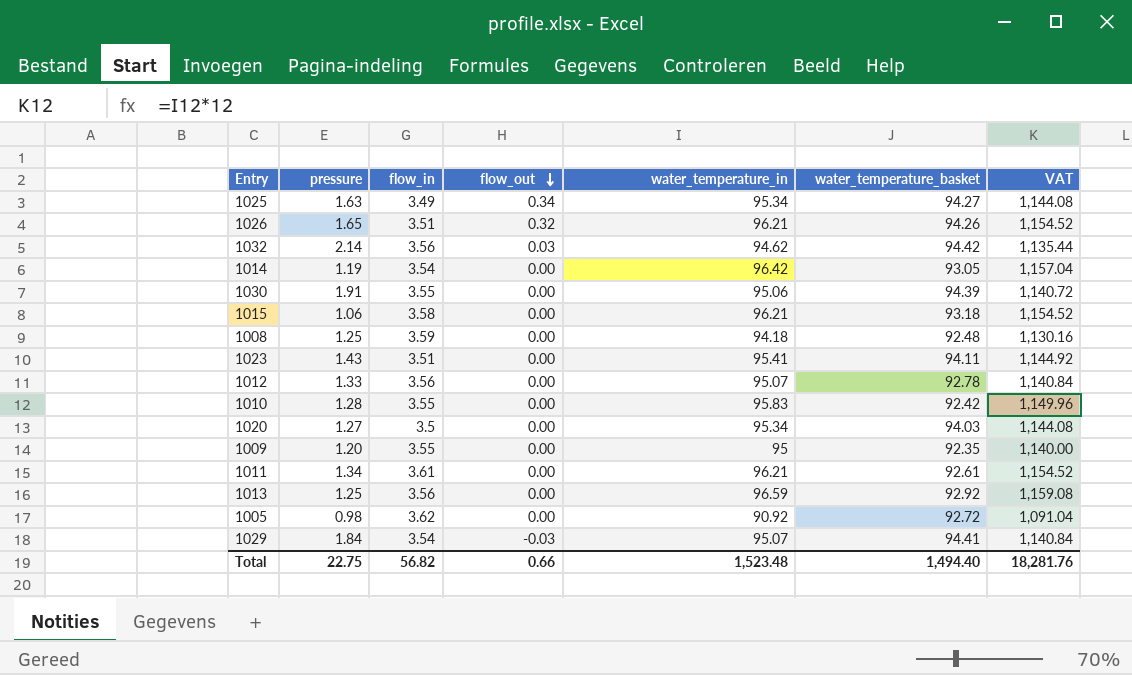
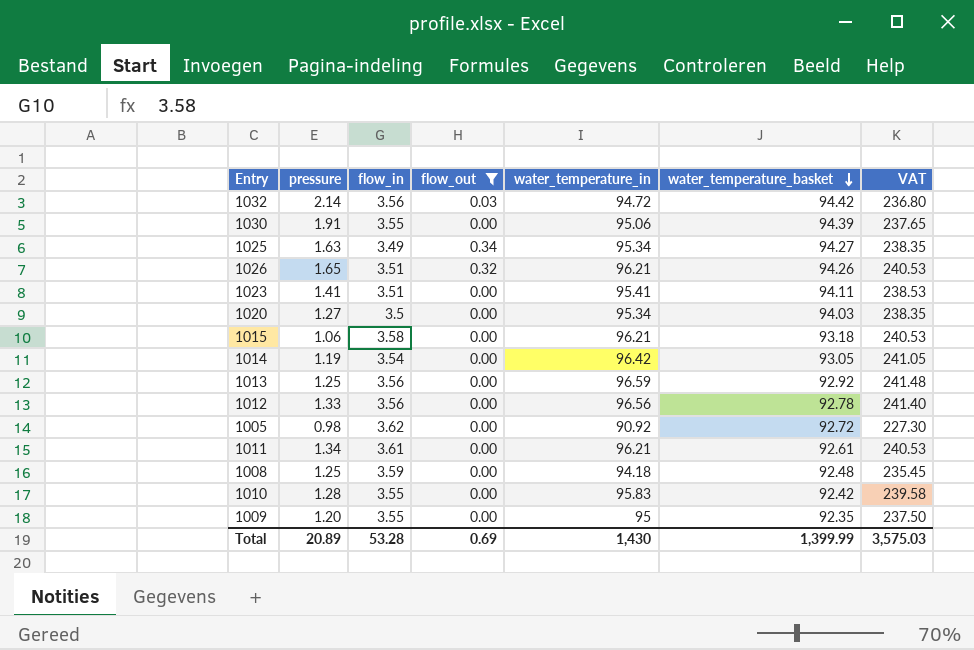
filter: none -> flow_out != -0.03
row order: flow_out descending -> water_temperature_basket descending
column VAT | formula: [water_temperature_in] * 12 -> [water_temperature_in] * 2.5
1032 | water_temperature_in: 94.62 -> 94.72
1023 | pressure: 1.43 -> 1.41
1012 | water_temperature_in: 95.07 -> 96.56
Total | pressure: 22.75 -> 20.89
Total | flow_in: 56.82 -> 53.28
Total | flow_out: 0.66 -> 0.69
Total | water_temperature_in: 1,523.48 -> 1,430
Total | water_temperature_basket: 1,494.40 -> 1,399.99
Total | VAT: 18,281.76 -> 3,575.03

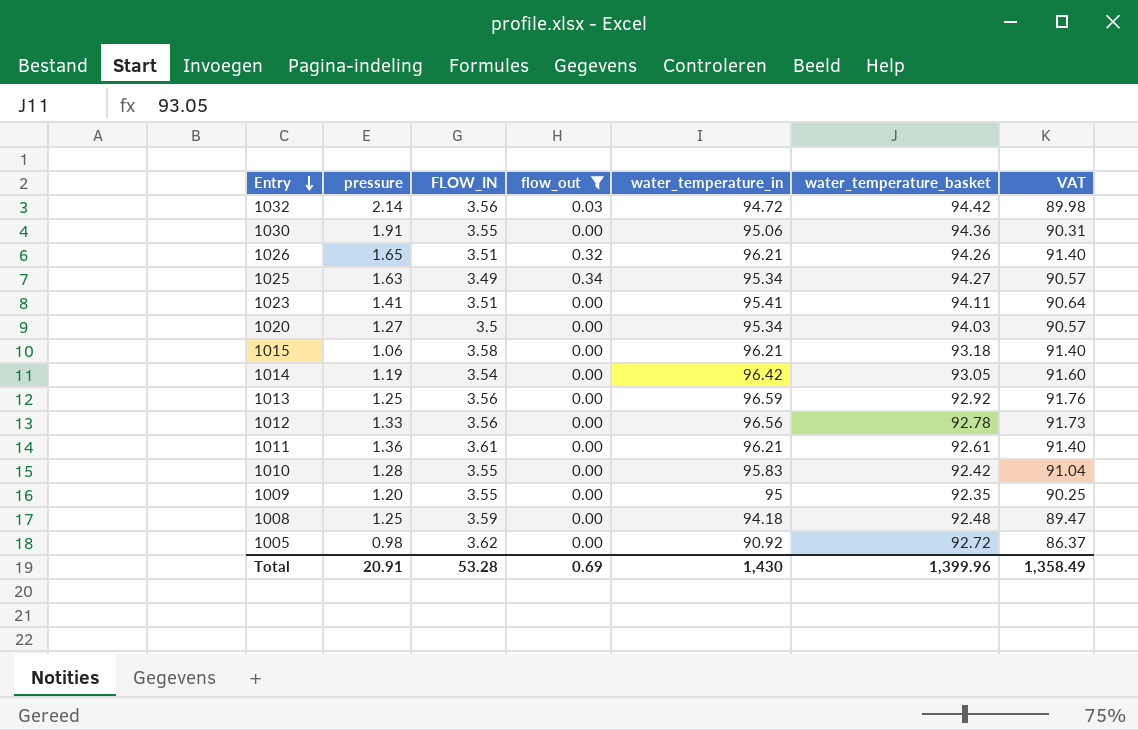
row order: water_temperature_basket descending -> Entry descending
column name: flow_in -> FLOW_IN
column VAT | formula: [water_temperature_in] * 2.5 -> [water_temperature_in] * 0.95
1030 | water_temperature_basket: 94.39 -> 94.36
1011 | pressure: 1.34 -> 1.36
Total | pressure: 20.89 -> 20.91
Total | water_temperature_basket: 1,399.99 -> 1,399.96
Total | VAT: 3,575.03 -> 1,358.49

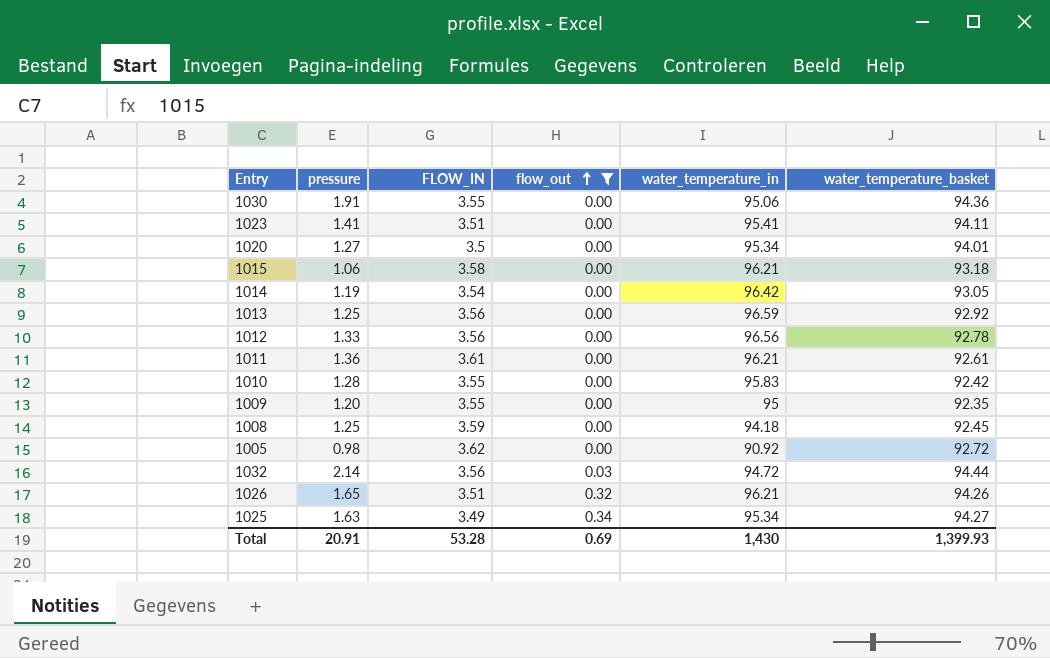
row order: Entry descending -> flow_out ascending
column VAT | formula: [water_temperature_in] * 0.95 -> none
1020 | water_temperature_basket: 94.03 -> 94.01
1008 | water_temperature_basket: 92.48 -> 92.45
1032 | water_temperature_basket: 94.42 -> 94.44
Total | water_temperature_basket: 1,399.96 -> 1,399.93

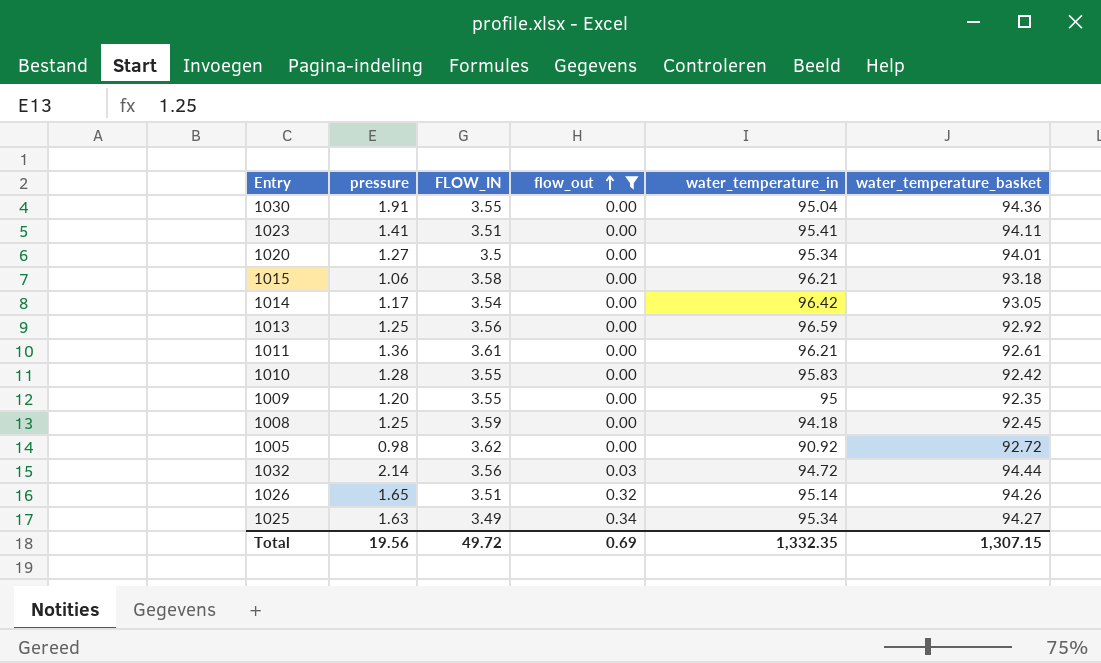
row 1012: 1.33 | 3.56 | 0.00 | 96.56 | 92.78 -> none
1030 | water_temperature_in: 95.06 -> 95.04
1014 | pressure: 1.19 -> 1.17
1026 | water_temperature_in: 96.21 -> 95.14
Total | pressure: 20.91 -> 19.56
Total | FLOW_IN: 53.28 -> 49.72
Total | water_temperature_in: 1,430 -> 1,332.35
Total | water_temperature_basket: 1,399.93 -> 1,307.15

